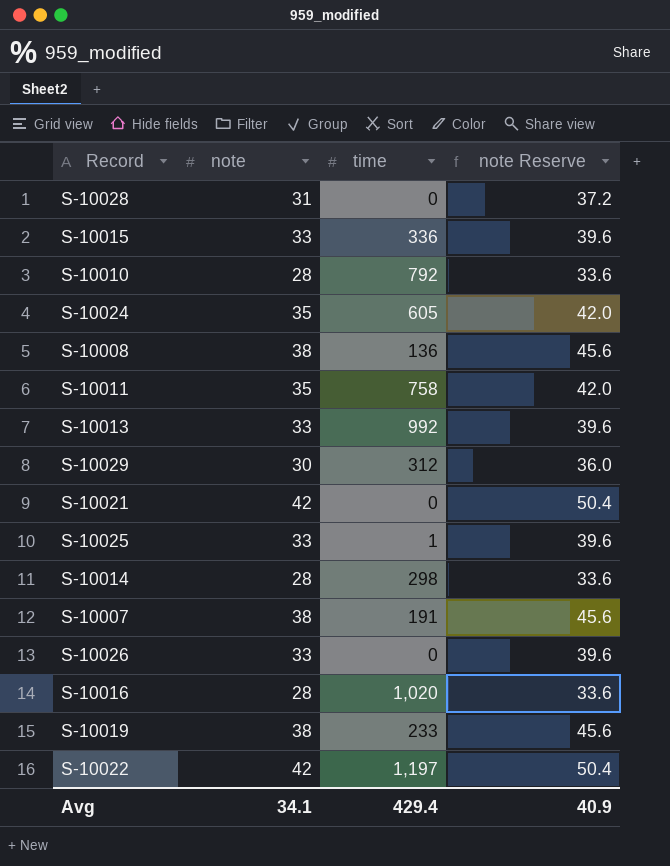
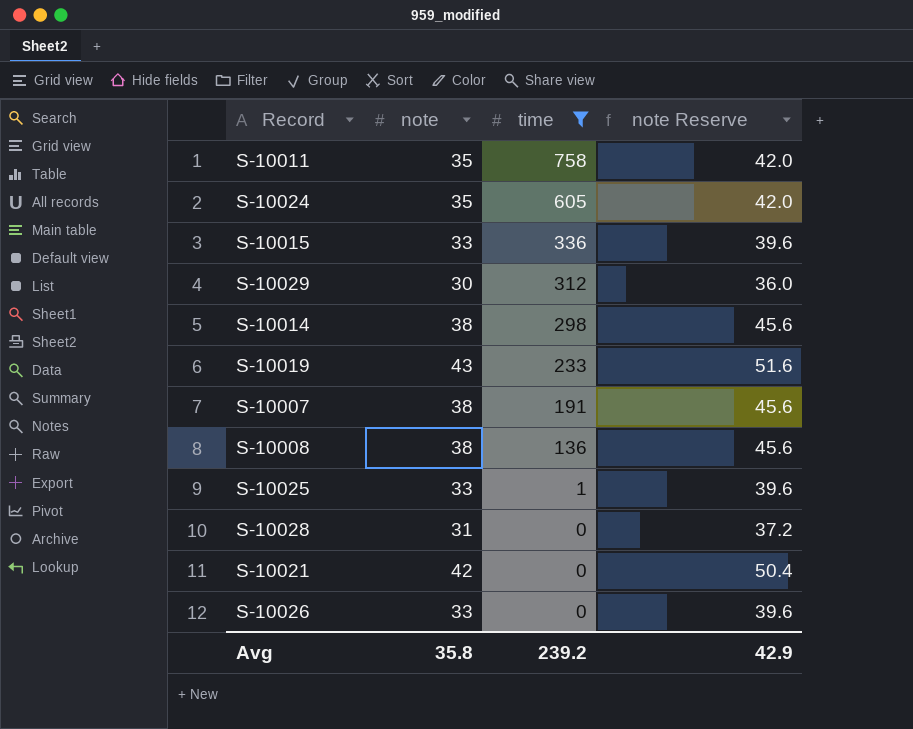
filter: none -> time <= 758
row order: none -> time descending
S-10014 | note: 28 -> 38
S-10014 | note Reserve: 33.6 -> 45.6
S-10019 | note: 38 -> 43
S-10019 | note Reserve: 45.6 -> 51.6
Avg | note: 34.1 -> 35.8
Avg | time: 429.4 -> 239.2
Avg | note Reserve: 40.9 -> 42.9

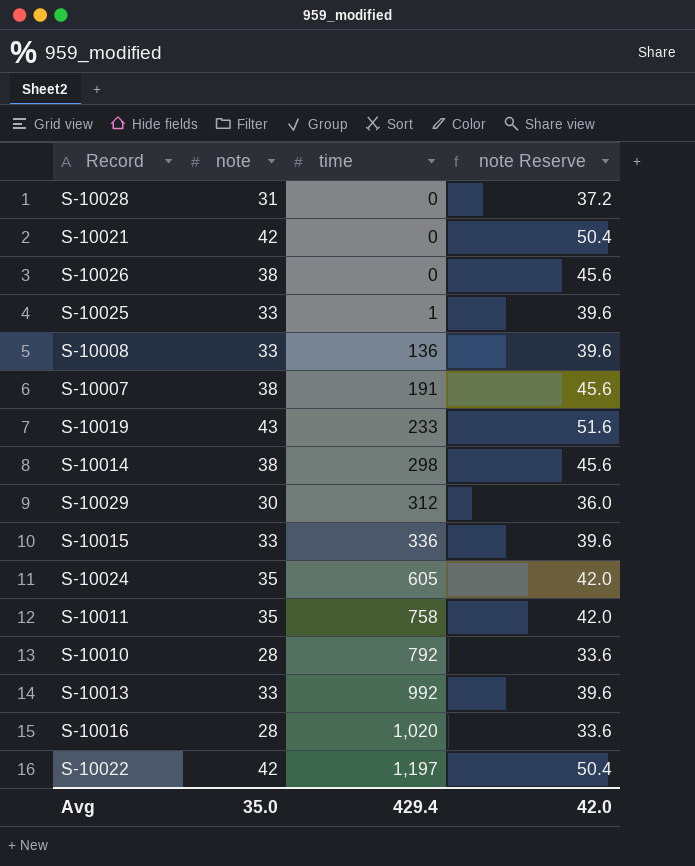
filter: time <= 758 -> none
row order: time descending -> time ascending
S-10026 | note: 33 -> 38
S-10026 | note Reserve: 39.6 -> 45.6
S-10008 | note: 38 -> 33
S-10008 | note Reserve: 45.6 -> 39.6
Avg | note: 35.8 -> 35.0
Avg | time: 239.2 -> 429.4
Avg | note Reserve: 42.9 -> 42.0

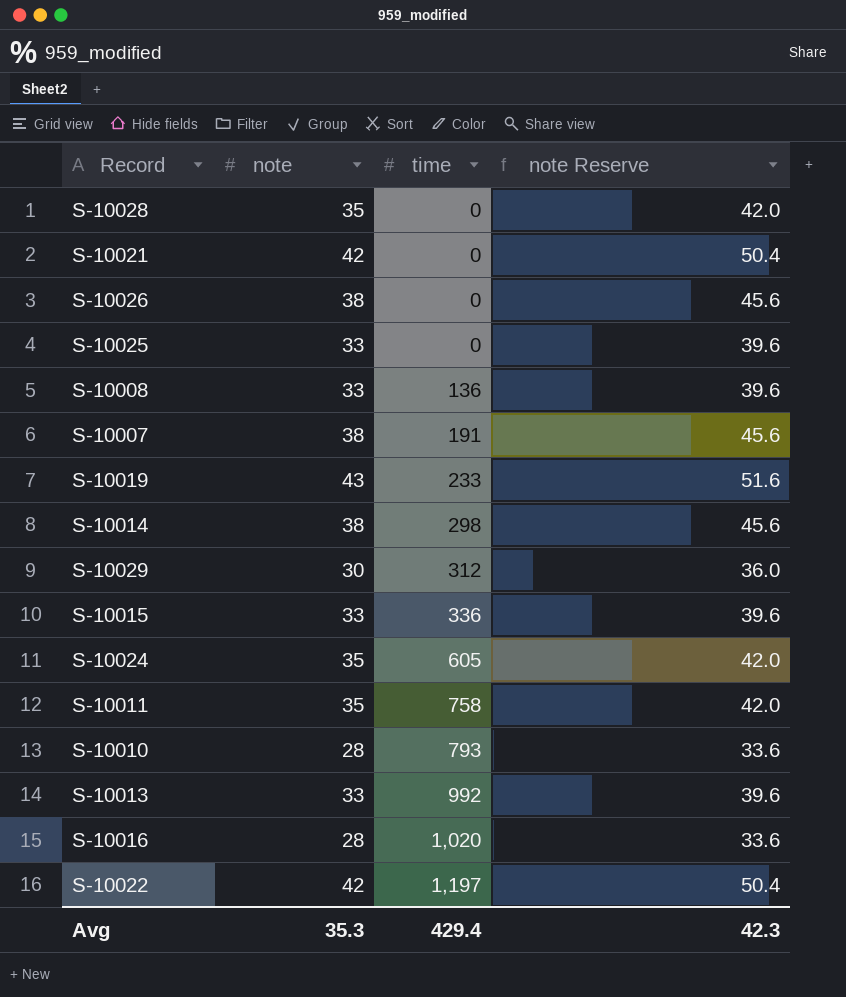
S-10028 | note: 31 -> 35
S-10028 | note Reserve: 37.2 -> 42.0
S-10025 | time: 1 -> 0
S-10010 | time: 792 -> 793
Avg | note: 35.0 -> 35.3
Avg | note Reserve: 42.0 -> 42.3

